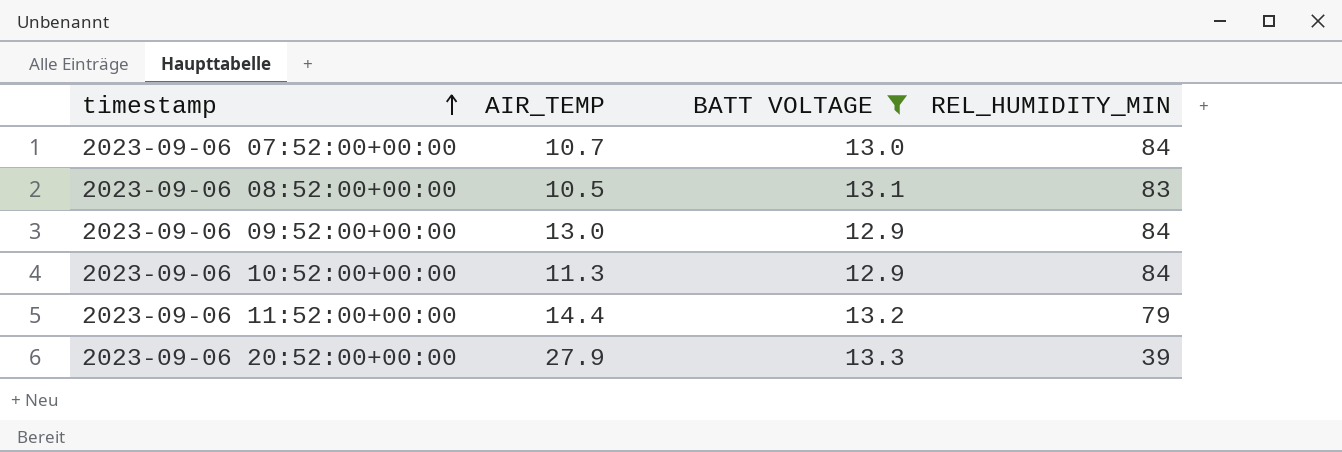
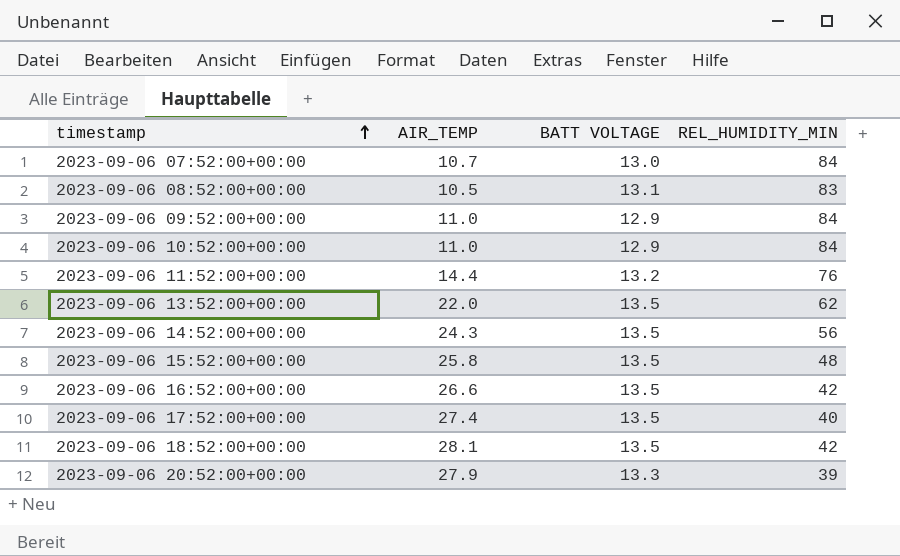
filter: BATT VOLTAGE != 13.5 -> none
2023-09-06 09:52:00+00:00 | AIR_TEMP: 13.0 -> 11.0
2023-09-06 10:52:00+00:00 | AIR_TEMP: 11.3 -> 11.0
2023-09-06 11:52:00+00:00 | REL_HUMIDITY_MIN: 79 -> 76

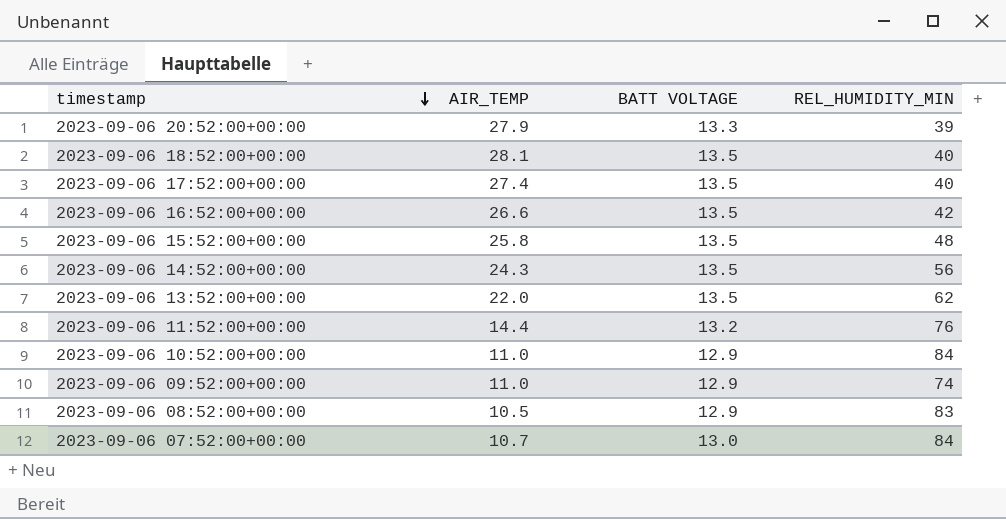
row order: timestamp ascending -> timestamp descending
2023-09-06 18:52:00+00:00 | REL_HUMIDITY_MIN: 42 -> 40
2023-09-06 09:52:00+00:00 | REL_HUMIDITY_MIN: 84 -> 74
2023-09-06 08:52:00+00:00 | BATT VOLTAGE: 13.1 -> 12.9

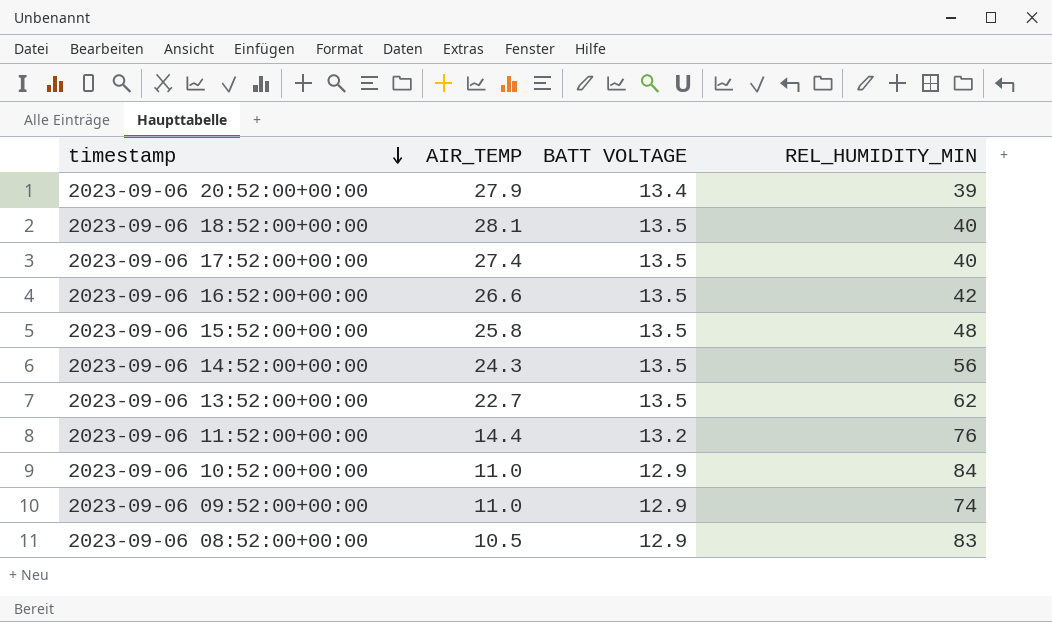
row 2023-09-06 07:52:00+00:00: 10.7 | 13.0 | 84 -> none
2023-09-06 20:52:00+00:00 | BATT VOLTAGE: 13.3 -> 13.4
2023-09-06 13:52:00+00:00 | AIR_TEMP: 22.0 -> 22.7

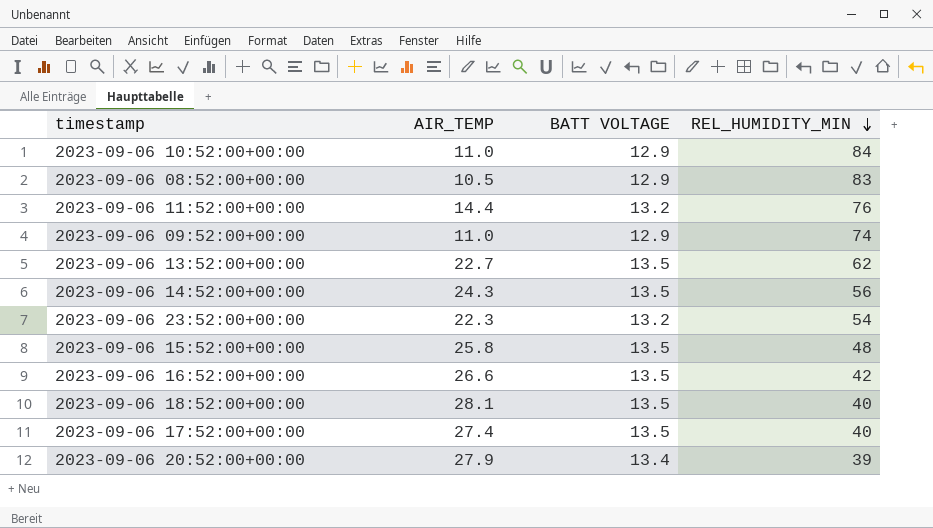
row order: timestamp descending -> REL_HUMIDITY_MIN descending
row 2023-09-06 23:52:00+00:00: none -> 22.3 | 13.2 | 54

